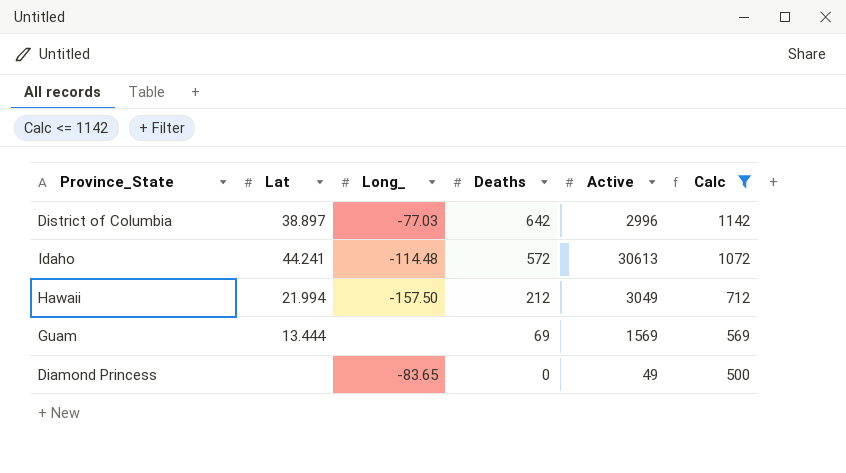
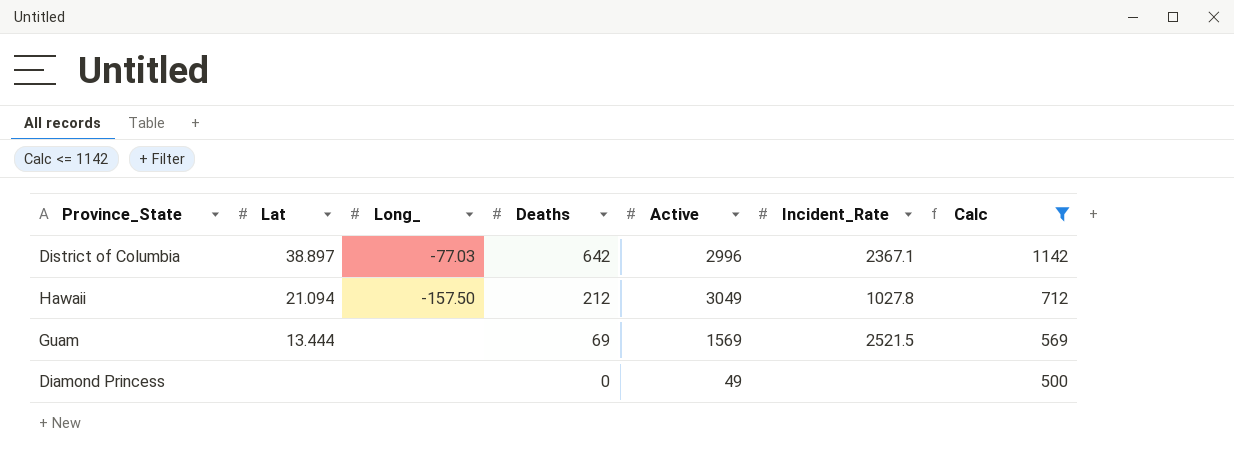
column Incident_Rate | position: none -> 6
row Idaho: 44.241 | -114.48 | 572 | 30613 | 1072 -> none
Hawaii | Lat: 21.994 -> 21.094
Diamond Princess | Long_: -83.65 -> none

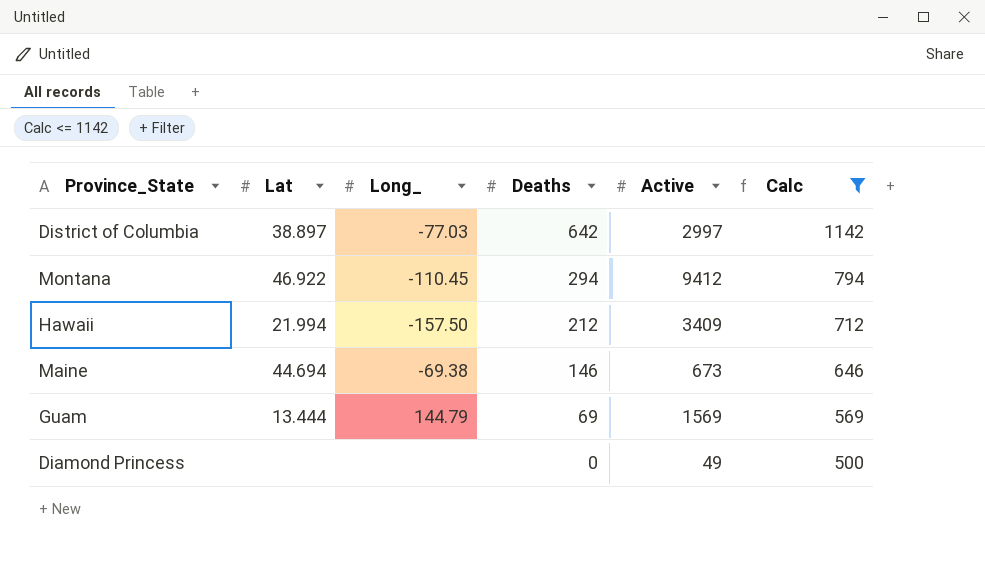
column Incident_Rate | position: 6 -> none
District of Columbia | Active: 2996 -> 2997
row Montana: none -> 46.922 | -110.45 | 294 | 9412 | 794
Hawaii | Lat: 21.094 -> 21.994
Hawaii | Active: 3049 -> 3409
row Maine: none -> 44.694 | -69.38 | 146 | 673 | 646
Guam | Long_: none -> 144.79

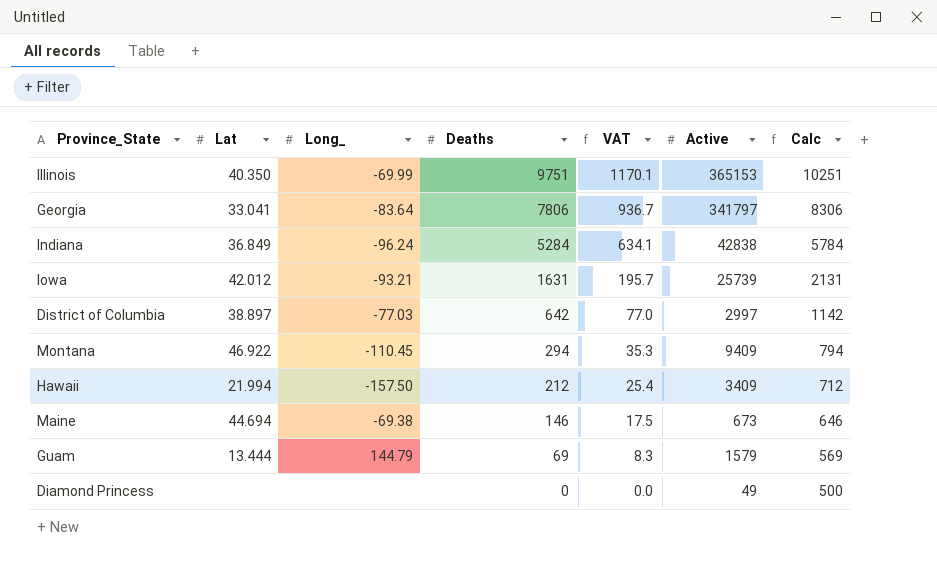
filter: Calc <= 1142 -> none
column VAT | formula: none -> [Deaths] * 0.12
Montana | Active: 9412 -> 9409
Guam | Active: 1569 -> 1579

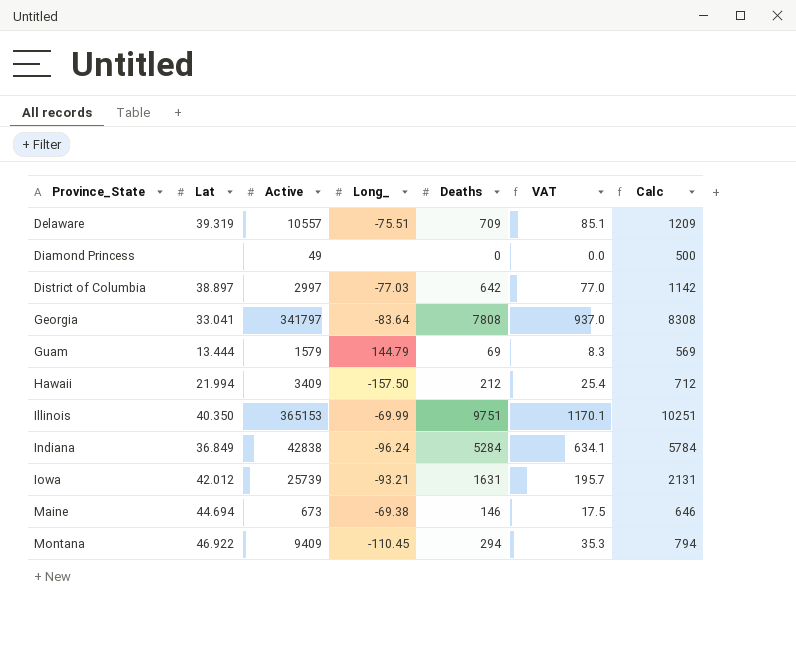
row order: Deaths descending -> Province_State ascending
column Active | position: 6 -> 3
row Delaware: none -> 39.319 | 10557 | -75.51 | 709 | 85.1 | 1209
Georgia | Deaths: 7806 -> 7808
Georgia | VAT: 936.7 -> 937.0
Georgia | Calc: 8306 -> 8308

